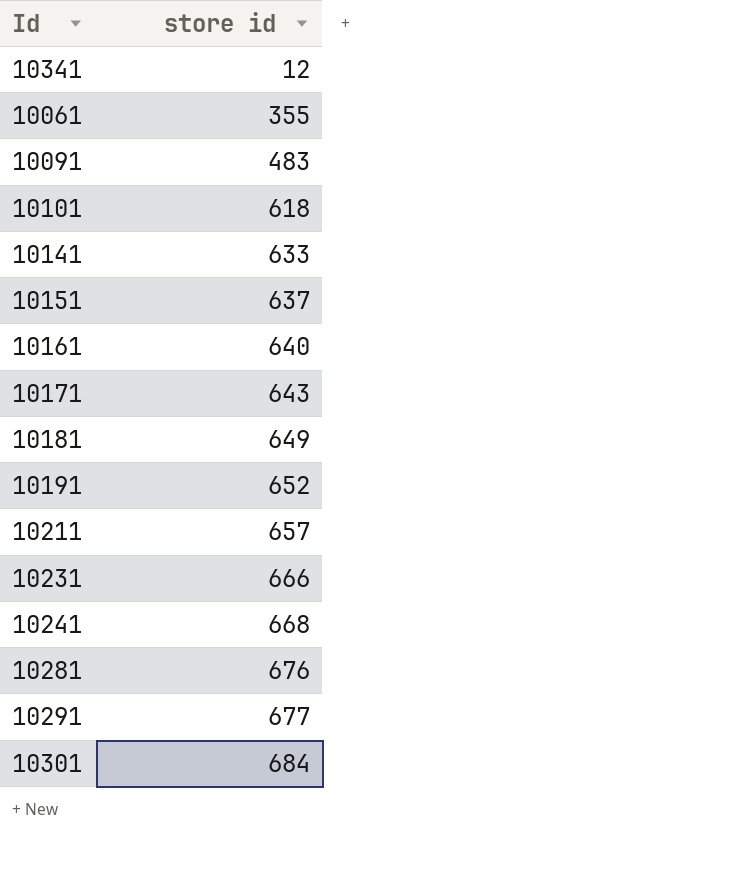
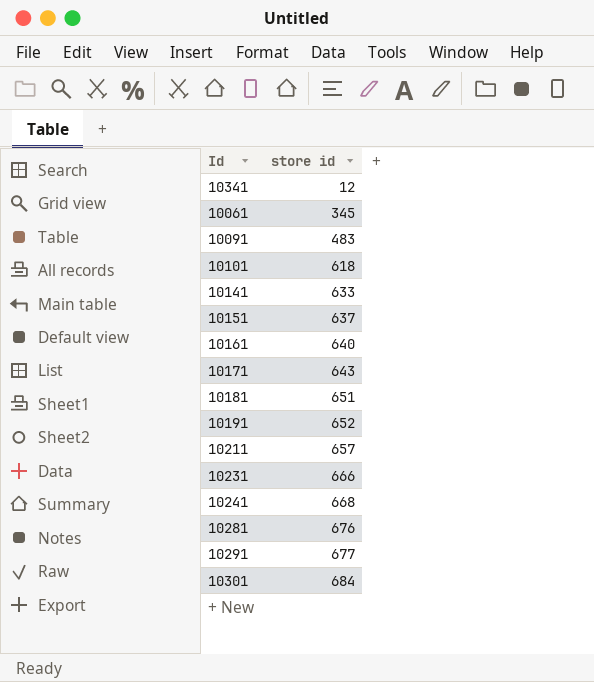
10061 | store id: 355 -> 345
10181 | store id: 649 -> 651

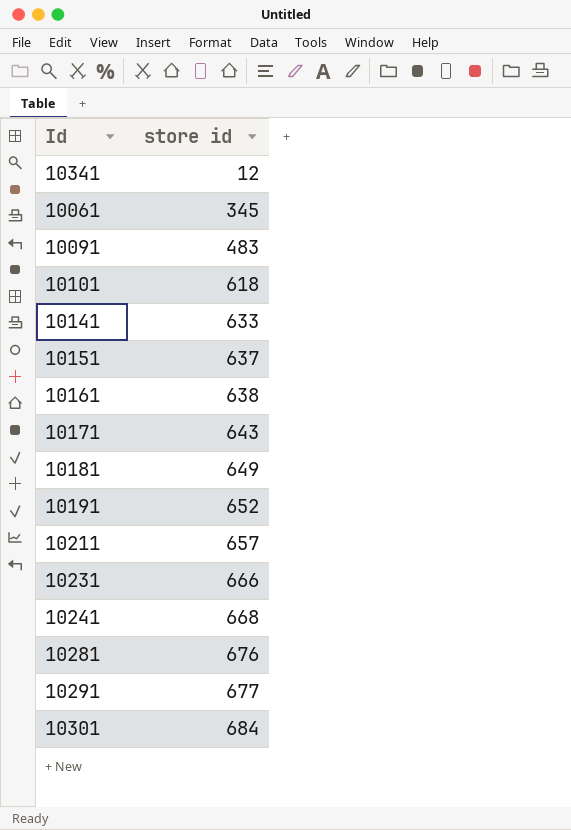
10161 | store id: 640 -> 638
10181 | store id: 651 -> 649

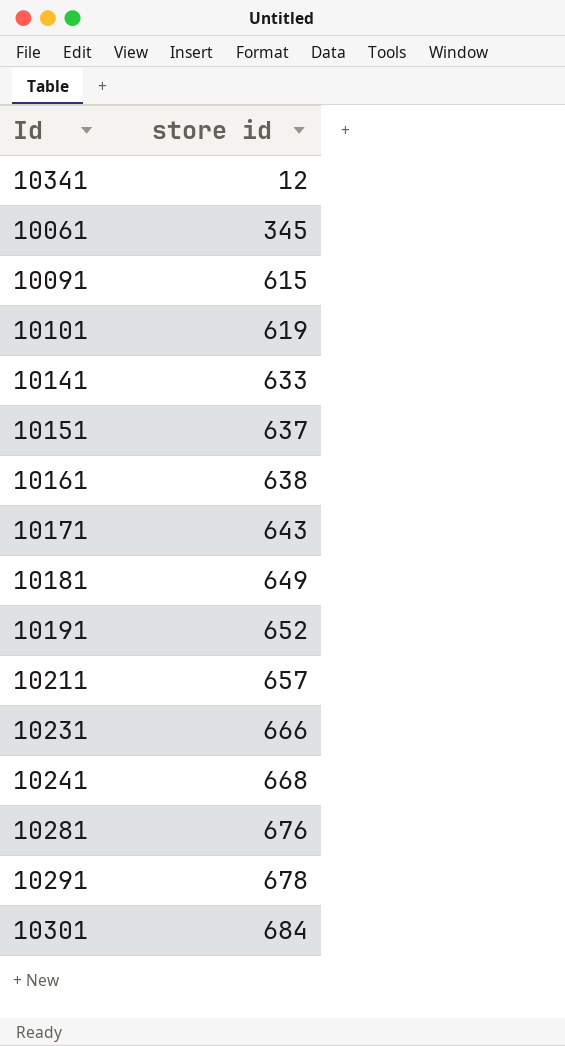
10091 | store id: 483 -> 615
10101 | store id: 618 -> 619
10291 | store id: 677 -> 678

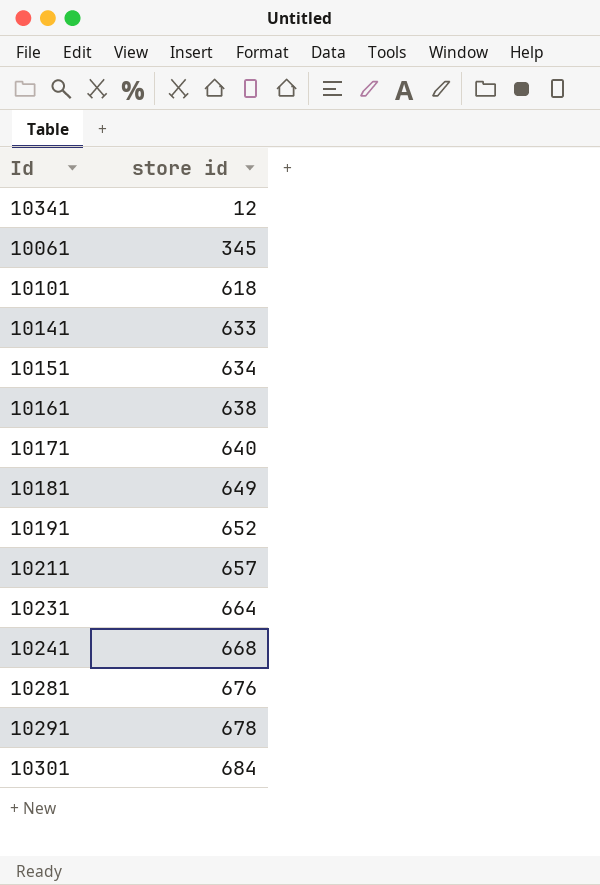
row 10091: 615 -> none
10101 | store id: 619 -> 618
10151 | store id: 637 -> 634
10171 | store id: 643 -> 640
10231 | store id: 666 -> 664

